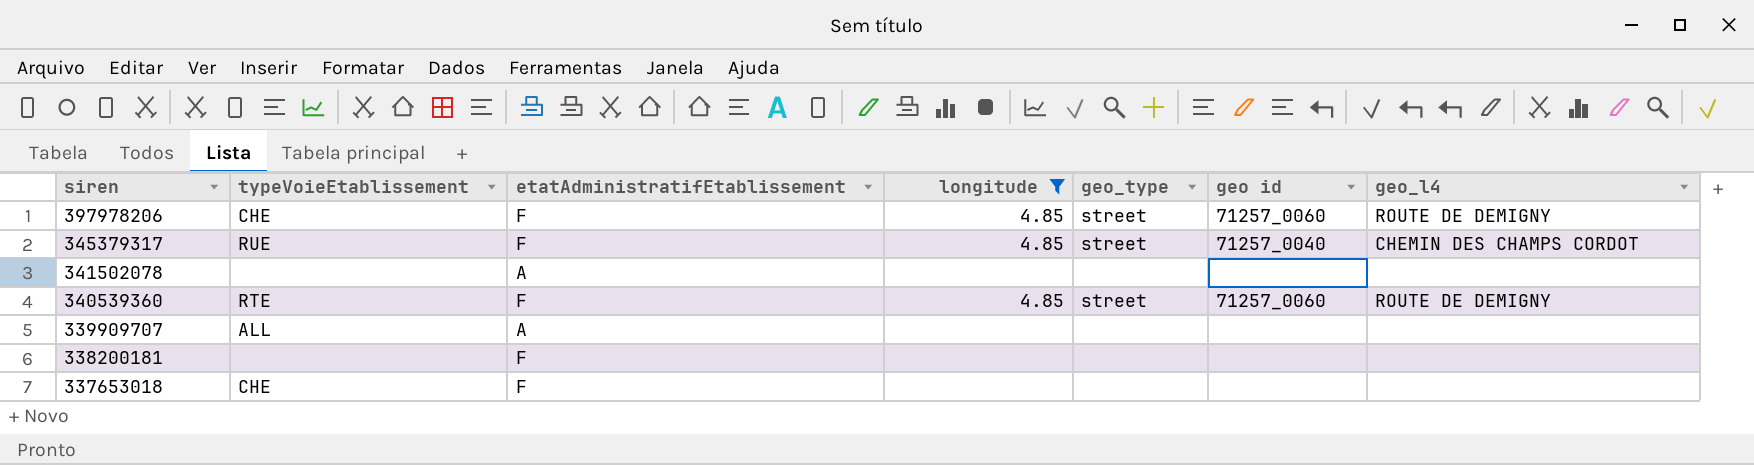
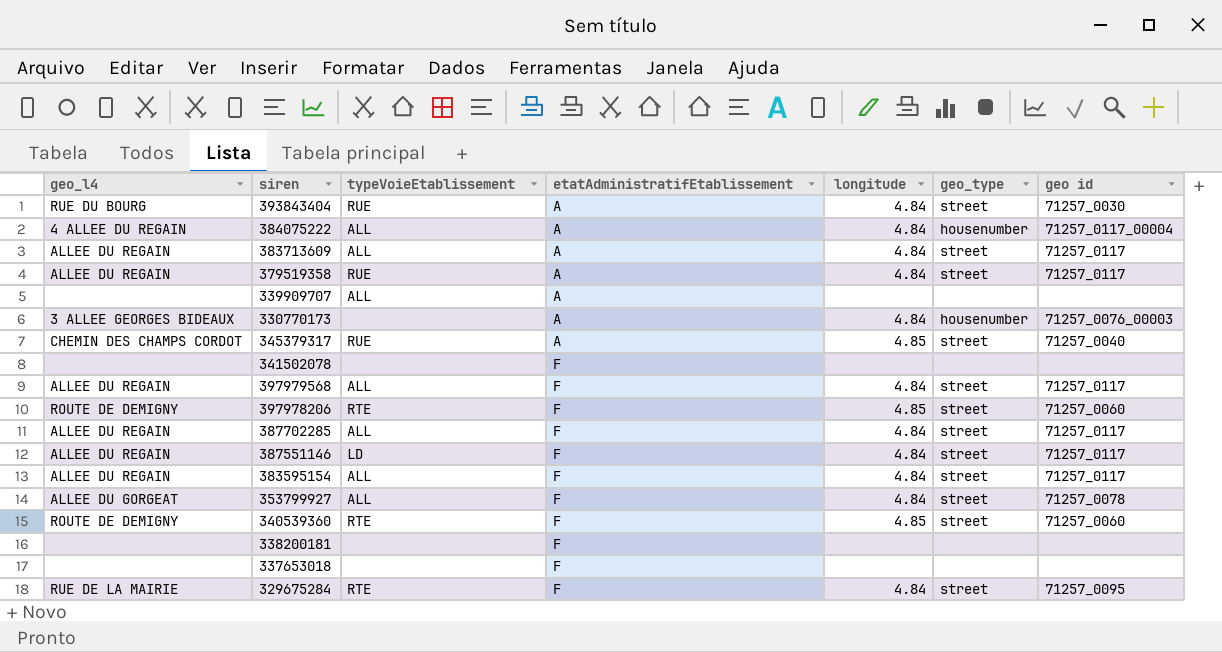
filter: longitude != 4.84 -> none
row order: siren descending -> etatAdministratifEtablissement ascending
column geo_l4 | position: 7 -> 1
345379317 | etatAdministratifEtablissement: F -> A
341502078 | etatAdministratifEtablissement: A -> F
397978206 | typeVoieEtablissement: CHE -> RTE
337653018 | typeVoieEtablissement: CHE -> none

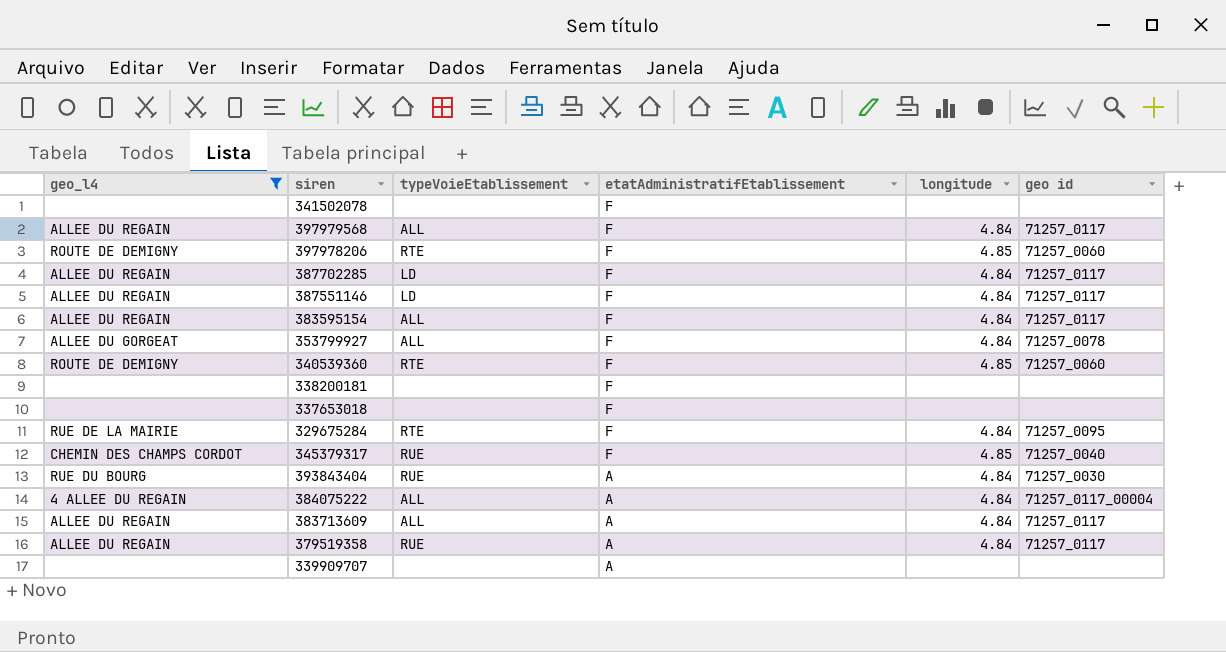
filter: none -> geo_l4 != 3 ALLEE GEORGES BIDEAUX
row order: etatAdministratifEtablissement ascending -> etatAdministratifEtablissement descending
column geo_type | position: 6 -> none
387702285 | typeVoieEtablissement: ALL -> LD
345379317 | etatAdministratifEtablissement: A -> F
339909707 | typeVoieEtablissement: ALL -> none

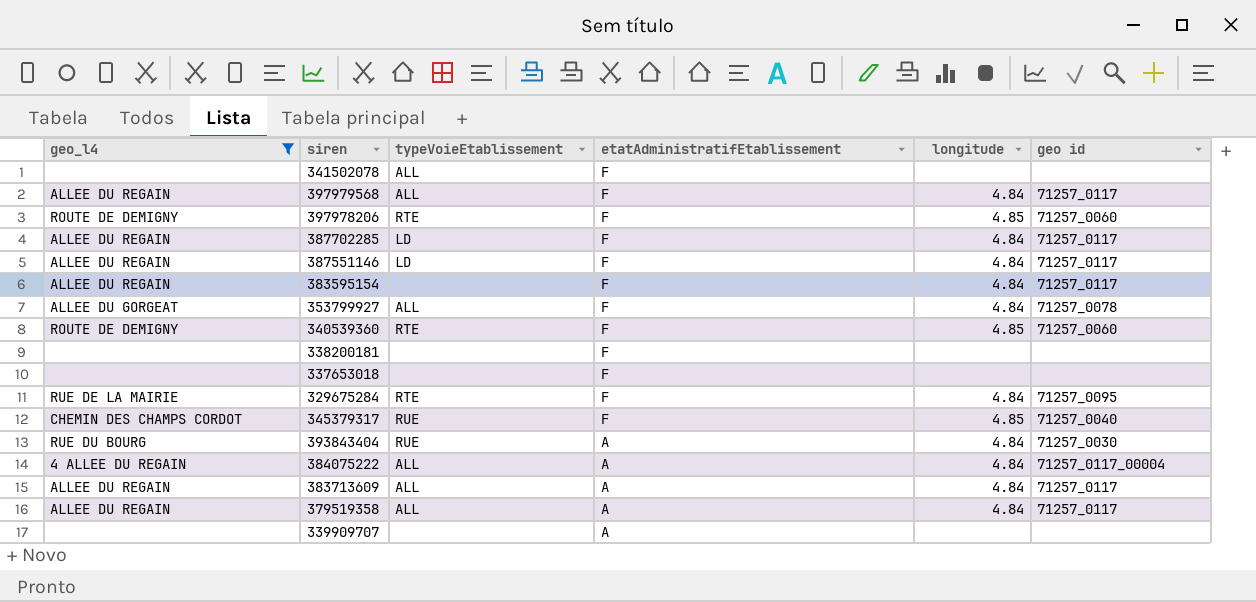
341502078 | typeVoieEtablissement: none -> ALL
383595154 | typeVoieEtablissement: ALL -> none
379519358 | typeVoieEtablissement: RUE -> ALL

